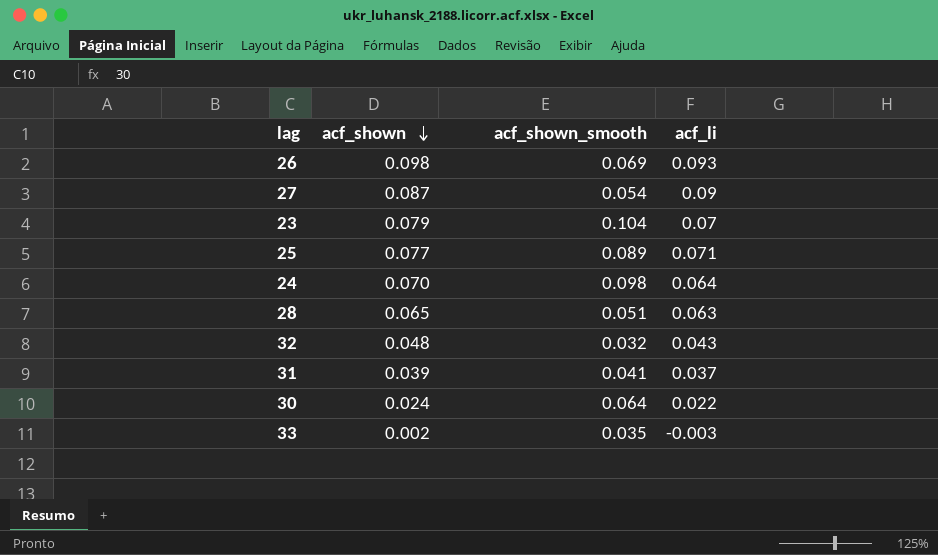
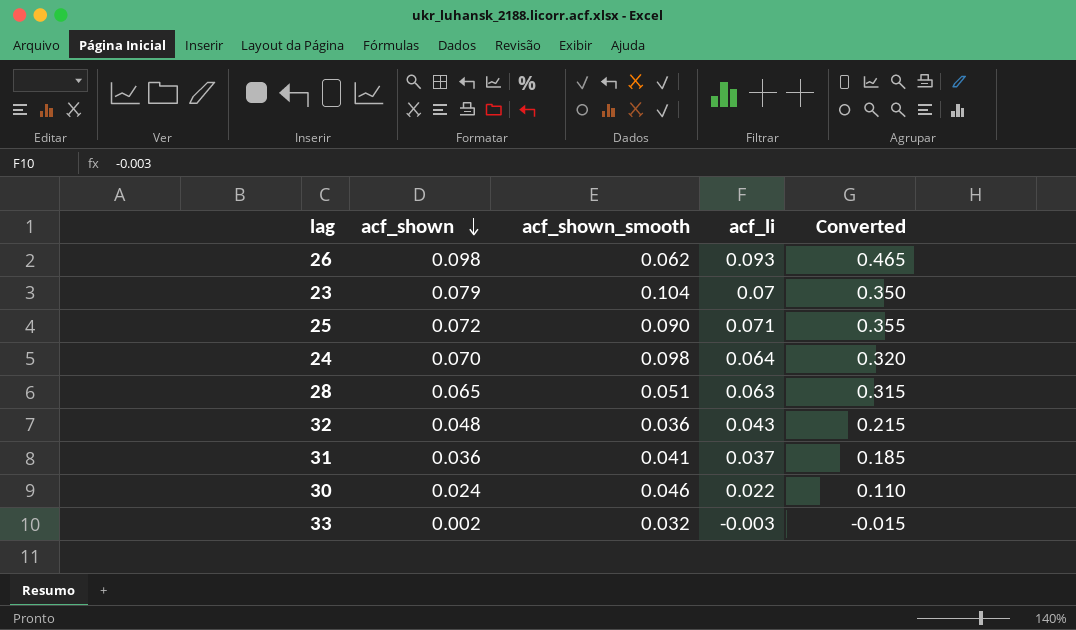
column Converted | formula: none -> [acf_li] * 5
row 27: 0.087 | 0.054 | 0.09 -> none
26 | acf_shown_smooth: 0.069 -> 0.062
25 | acf_shown: 0.077 -> 0.072
25 | acf_shown_smooth: 0.089 -> 0.090
32 | acf_shown_smooth: 0.032 -> 0.036
31 | acf_shown: 0.039 -> 0.036
30 | acf_shown_smooth: 0.064 -> 0.046
33 | acf_shown_smooth: 0.035 -> 0.032

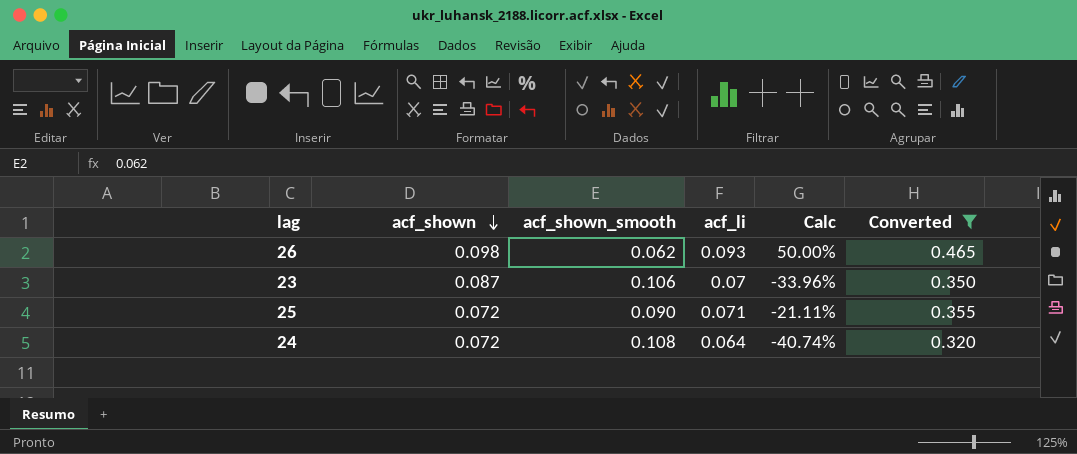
filter: none -> Converted >= 0.320
column Calc | formula: none -> ([acf_li] - [acf_shown_smooth]) / [acf_shown_smooth]
23 | acf_shown: 0.079 -> 0.087
23 | acf_shown_smooth: 0.104 -> 0.106
24 | acf_shown: 0.070 -> 0.072
24 | acf_shown_smooth: 0.098 -> 0.108

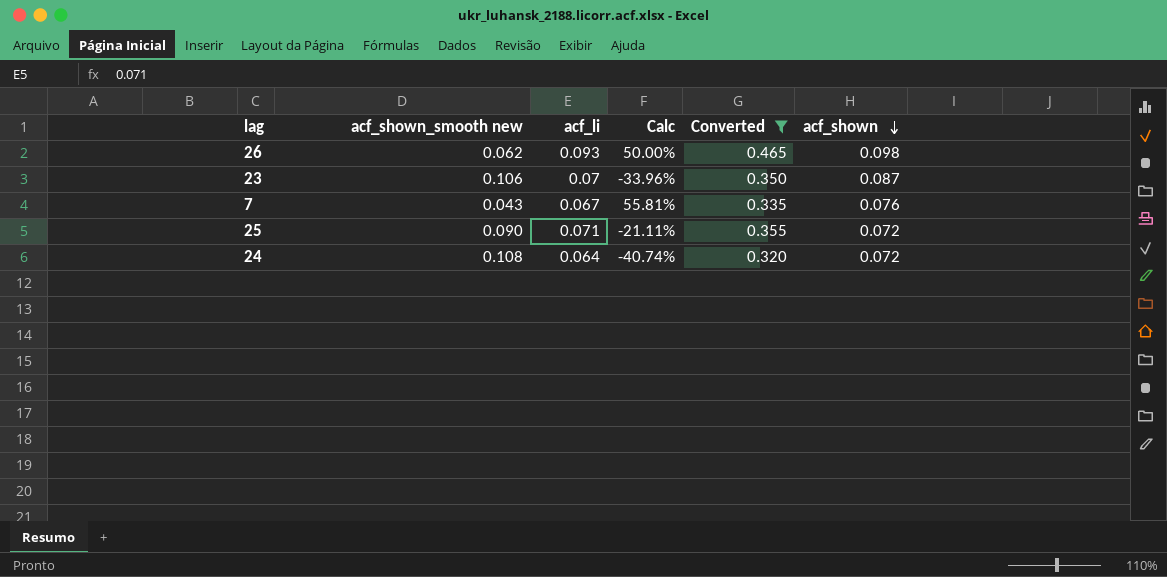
column name: acf_shown_smooth -> acf_shown_smooth new
column acf_shown | position: 2 -> 6
row 7: none -> 0.043 | 0.067 | 55.81% | 0.335 | 0.076

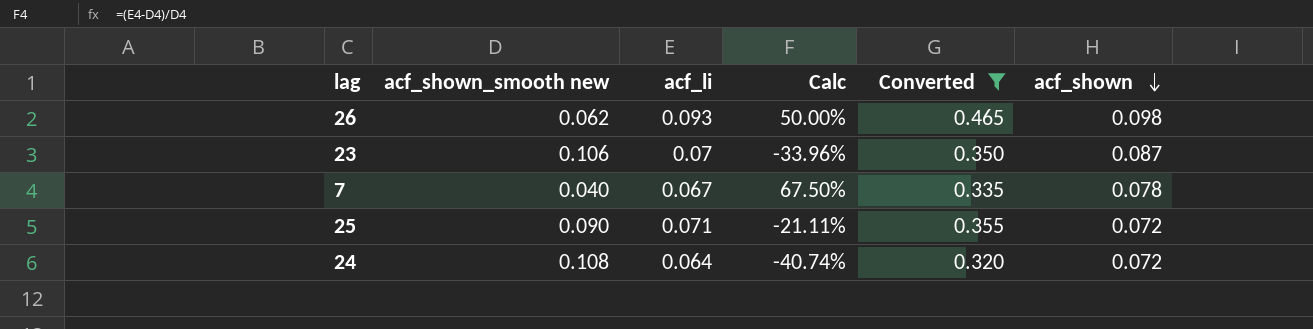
7 | acf_shown_smooth new: 0.043 -> 0.040
7 | Calc: 55.81% -> 67.50%
7 | acf_shown: 0.076 -> 0.078

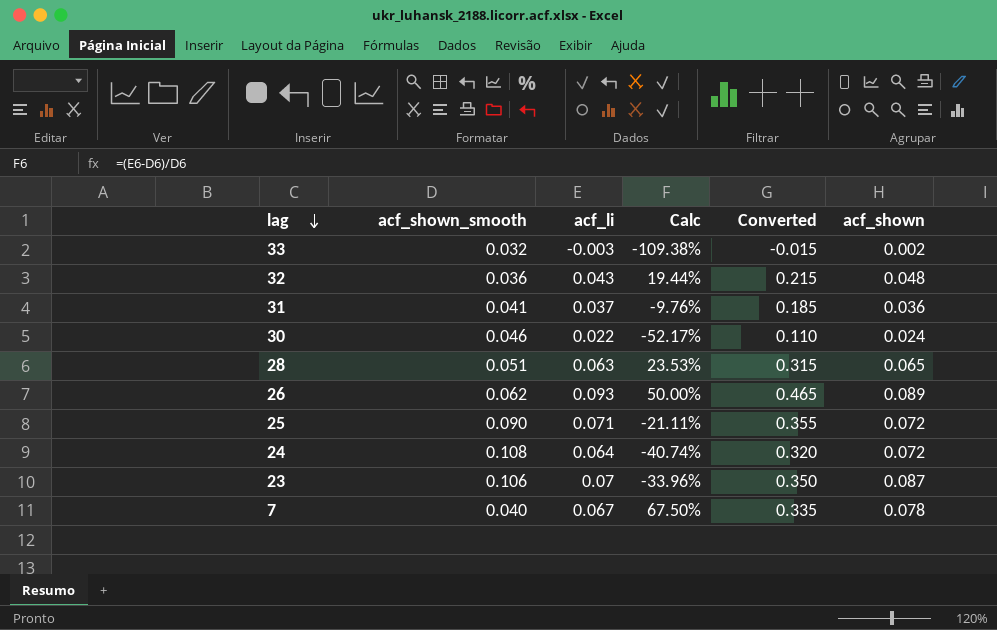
filter: Converted >= 0.320 -> none
row order: acf_shown descending -> lag descending
column name: acf_shown_smooth new -> acf_shown_smooth
26 | acf_shown: 0.098 -> 0.089

